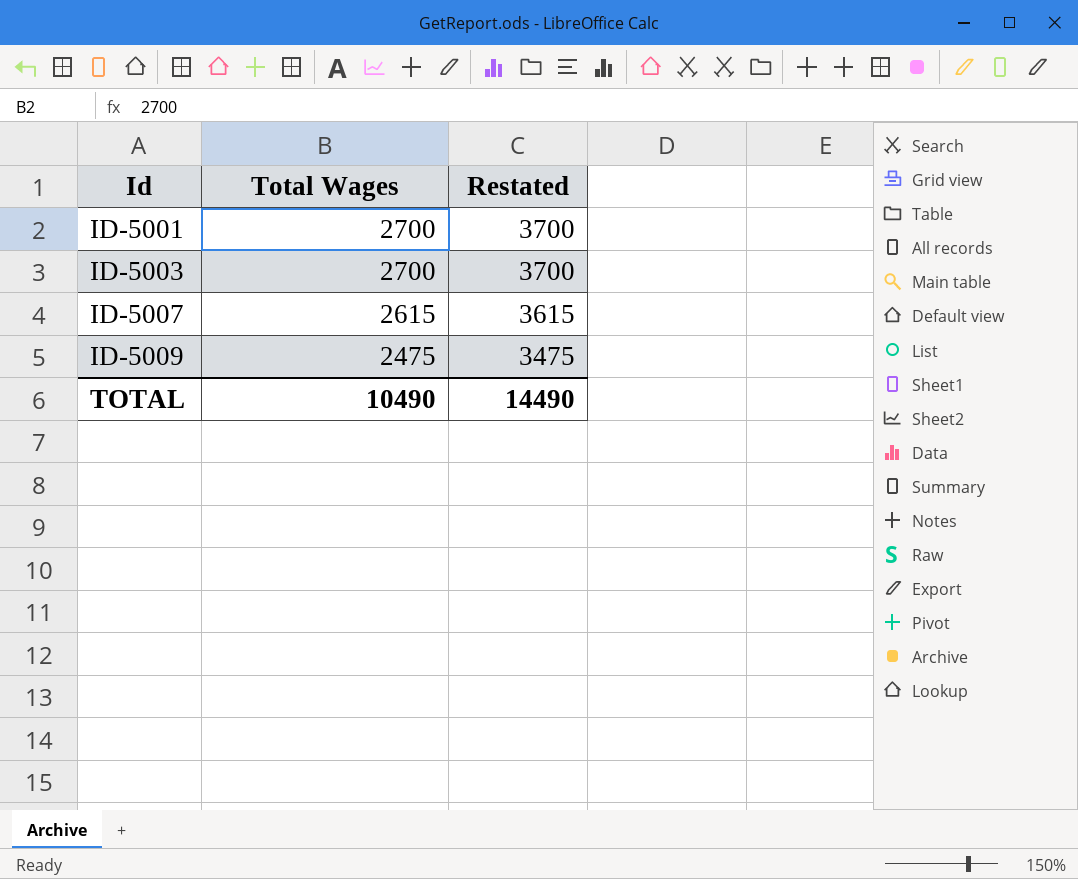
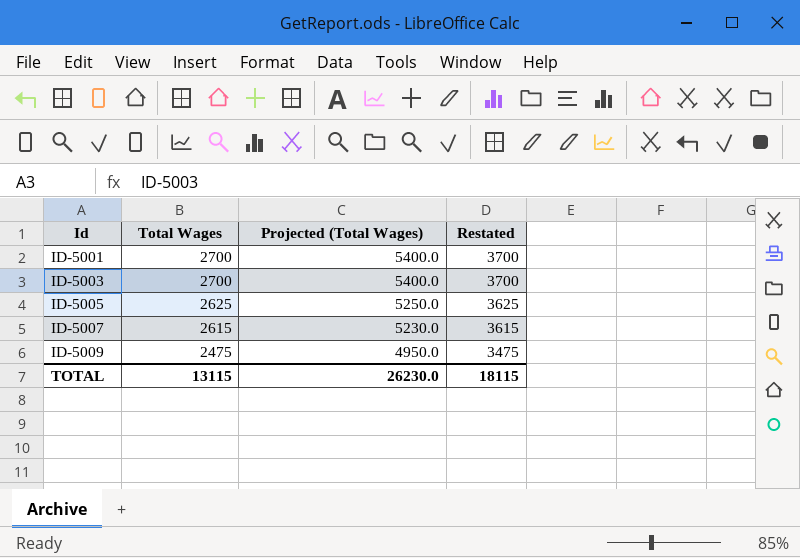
column Projected (Total Wages) | formula: none -> [Total Wages] * 2
row ID-5005: none -> 2625 | 5250.0 | 3625
TOTAL | Total Wages: 10490 -> 13115
TOTAL | Restated: 14490 -> 18115

